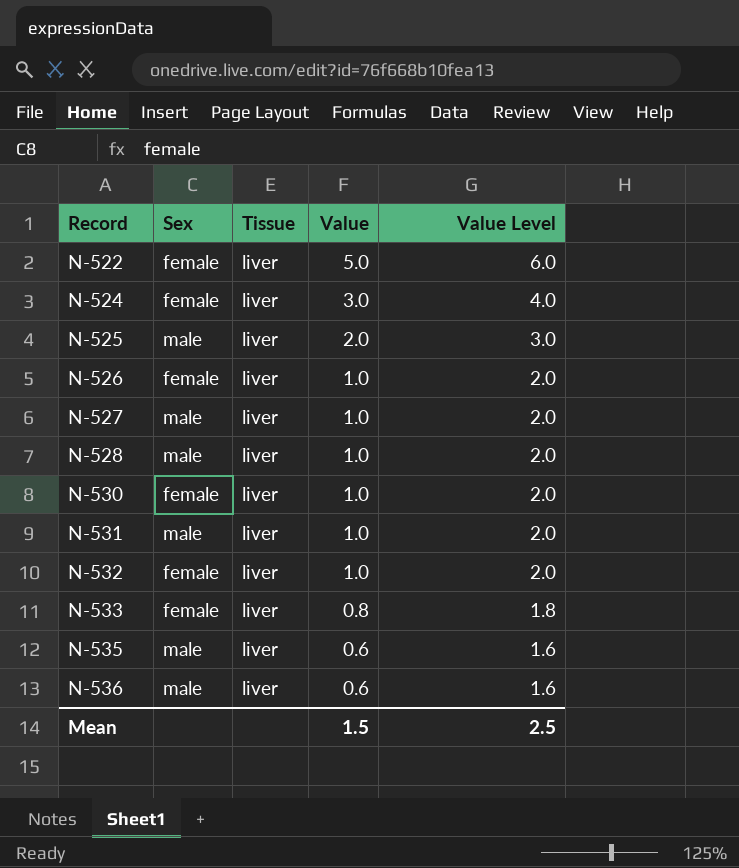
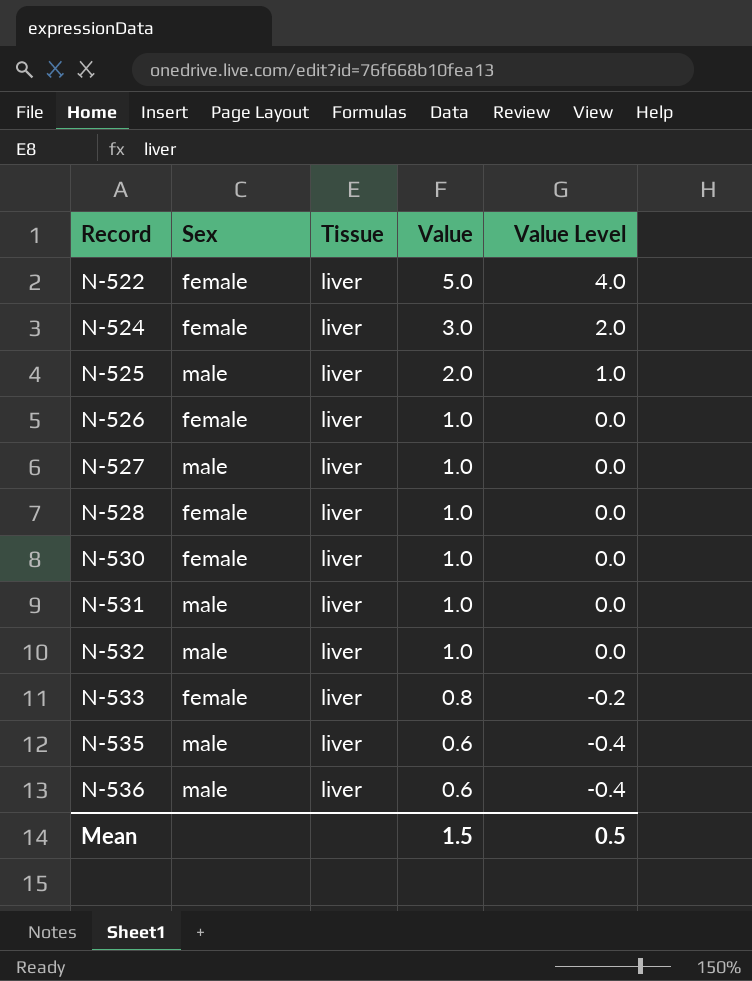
column Value Level | formula: [Value] + 1 -> [Value] - 1
N-528 | Sex: male -> female
N-532 | Sex: female -> male
Mean | Value Level: 2.5 -> 0.5

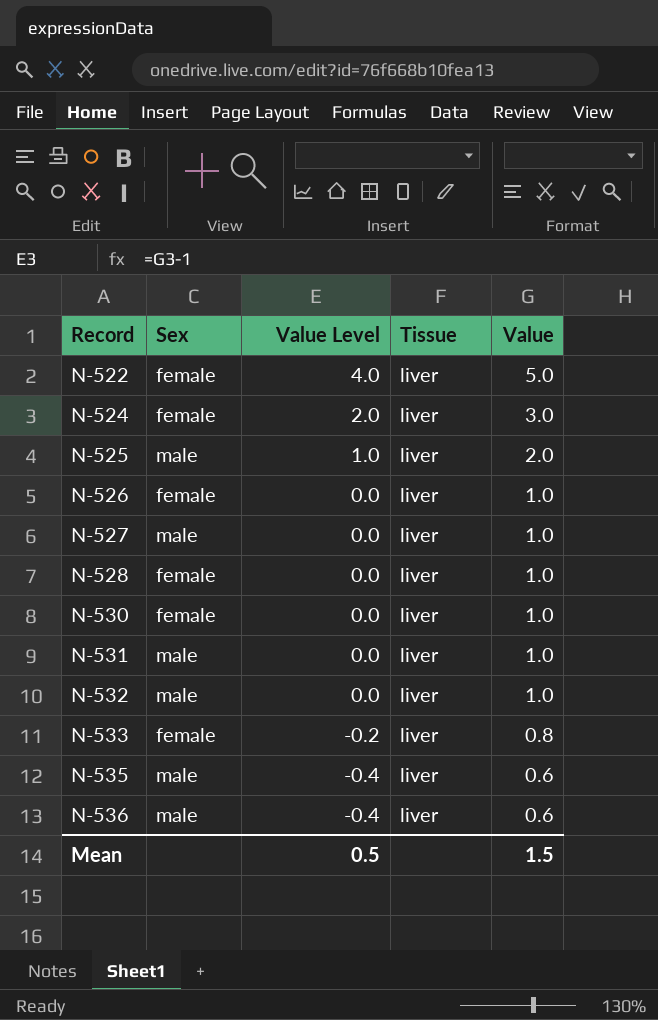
column Value Level | position: 5 -> 3

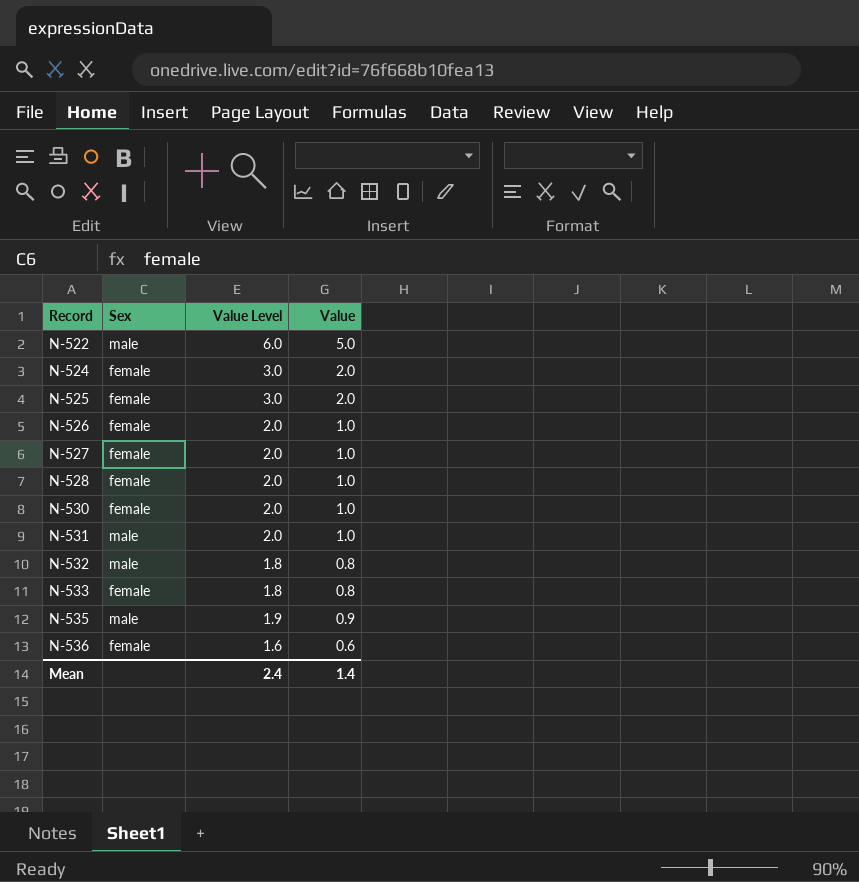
column Tissue | position: 4 -> none
column Value Level | formula: [Value] - 1 -> [Value] + 1
N-522 | Sex: female -> male
N-524 | Value: 3.0 -> 2.0
N-525 | Sex: male -> female
N-527 | Sex: male -> female
N-532 | Value: 1.0 -> 0.8
N-535 | Value: 0.6 -> 0.9
N-536 | Sex: male -> female
Mean | Value Level: 0.5 -> 2.4
Mean | Value: 1.5 -> 1.4

